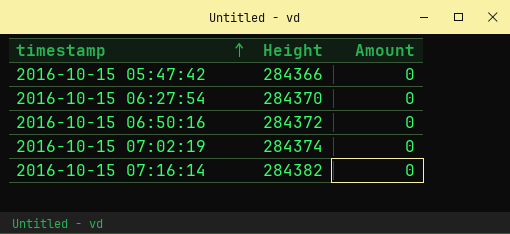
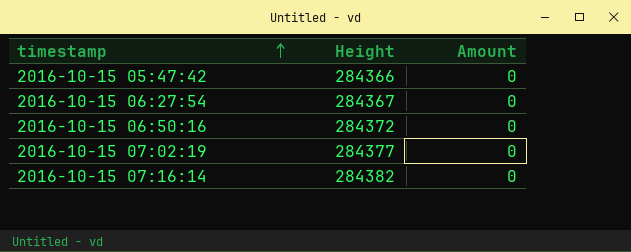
2016-10-15 06:27:54 | Height: 284370 -> 284367
2016-10-15 07:02:19 | Height: 284374 -> 284377

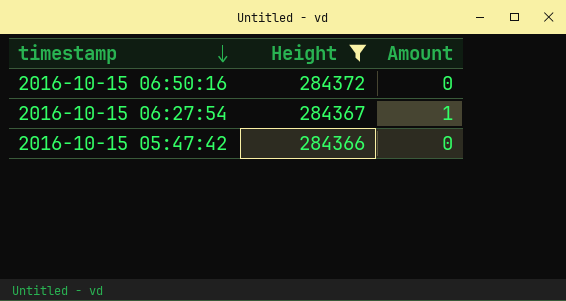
filter: none -> Height <= 284372
row order: timestamp ascending -> timestamp descending
2016-10-15 06:27:54 | Amount: 0 -> 1

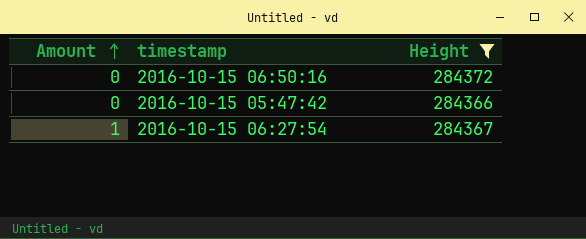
row order: timestamp descending -> Amount ascending
column Amount | position: 3 -> 1

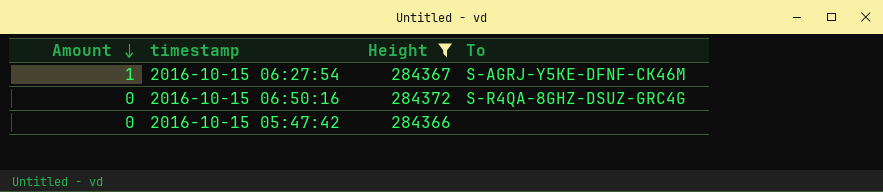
row order: Amount ascending -> Amount descending
column To | position: none -> 4

